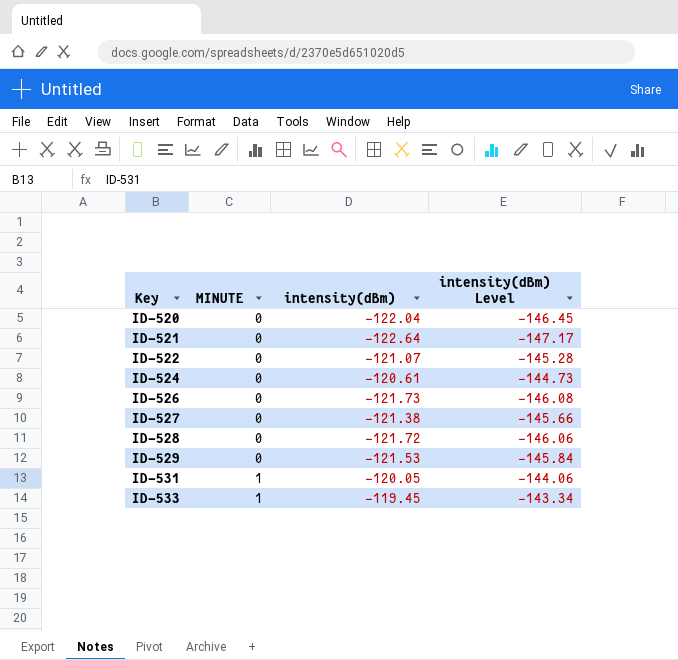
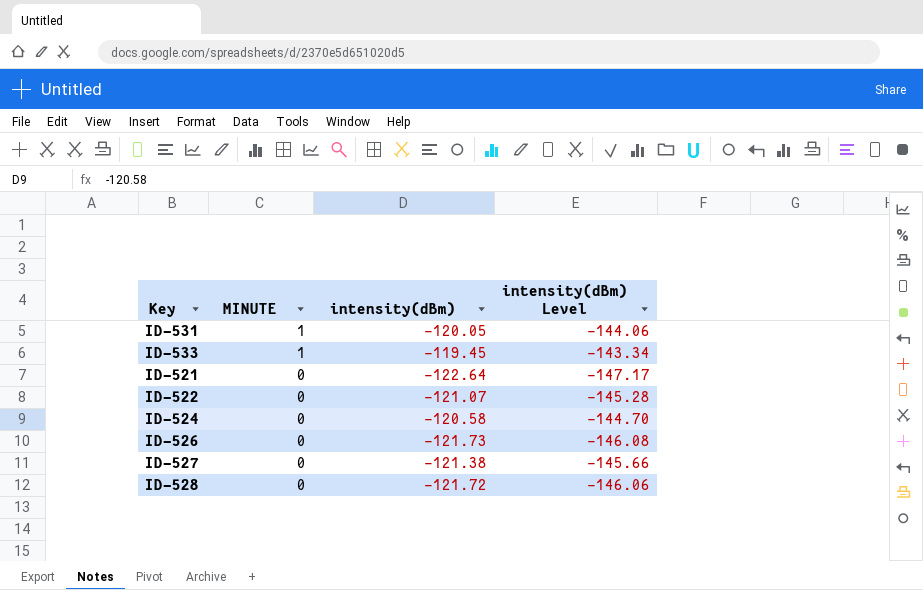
row order: Key ascending -> MINUTE descending
row ID-520: 0 | -122.04 | -146.45 -> none
row ID-529: 0 | -121.53 | -145.84 -> none
ID-524 | intensity(dBm): -120.61 -> -120.58
ID-524 | intensity(dBm) Level: -144.73 -> -144.70

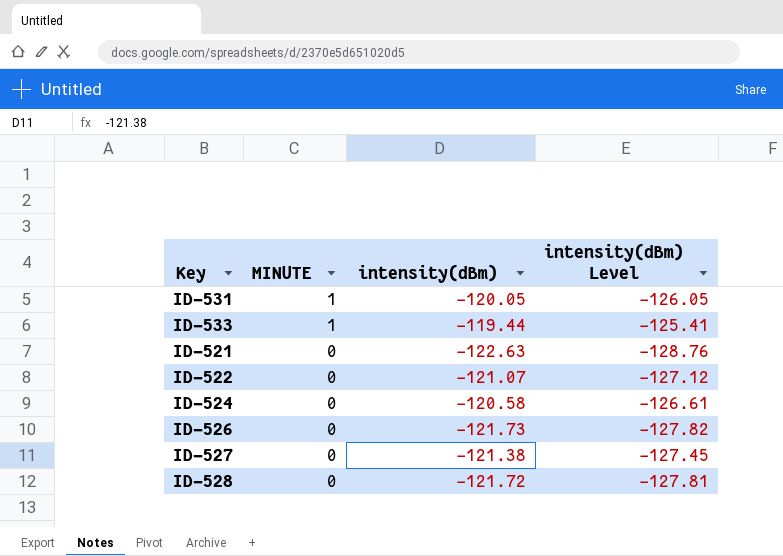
column intensity(dBm) Level | formula: [intensity(dBm)] * 1.2 -> [intensity(dBm)] * 1.05
ID-533 | intensity(dBm): -119.45 -> -119.44
ID-521 | intensity(dBm): -122.64 -> -122.63

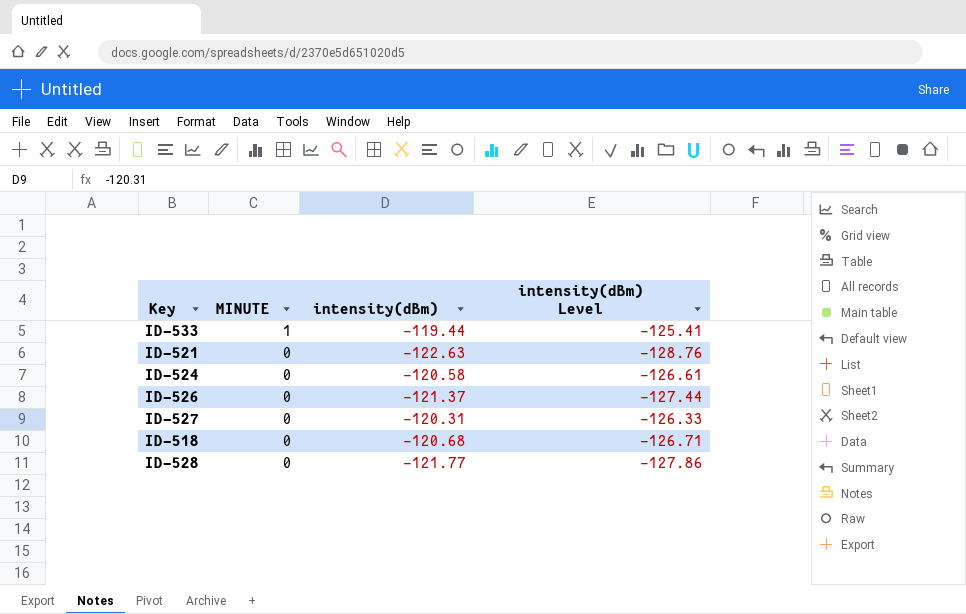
row ID-531: 1 | -120.05 | -126.05 -> none
row ID-522: 0 | -121.07 | -127.12 -> none
ID-526 | intensity(dBm): -121.73 -> -121.37
ID-526 | intensity(dBm) Level: -127.82 -> -127.44
ID-527 | intensity(dBm): -121.38 -> -120.31
ID-527 | intensity(dBm) Level: -127.45 -> -126.33
row ID-518: none -> 0 | -120.68 | -126.71
ID-528 | intensity(dBm): -121.72 -> -121.77
ID-528 | intensity(dBm) Level: -127.81 -> -127.86

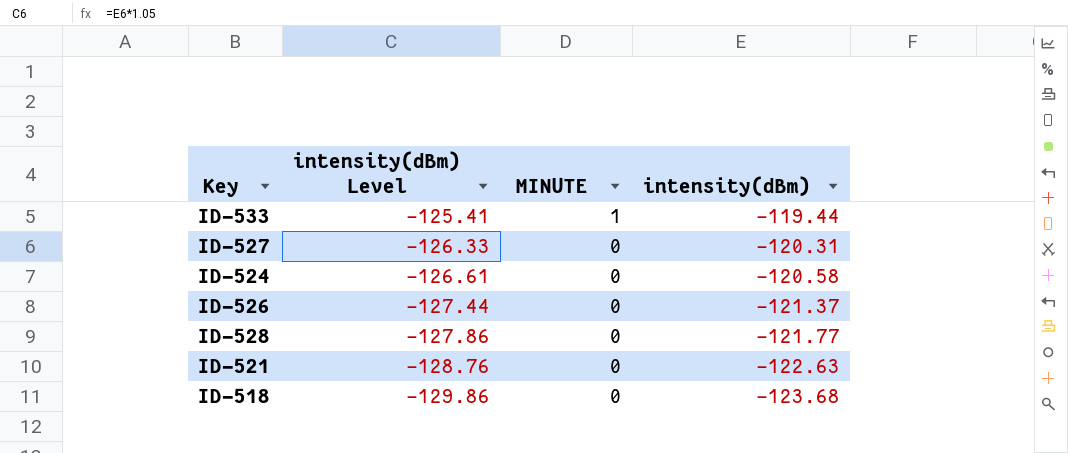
row order: MINUTE descending -> intensity(dBm) Level descending
column intensity(dBm) Level | position: 4 -> 2
ID-518 | intensity(dBm) Level: -126.71 -> -129.86
ID-518 | intensity(dBm): -120.68 -> -123.68

